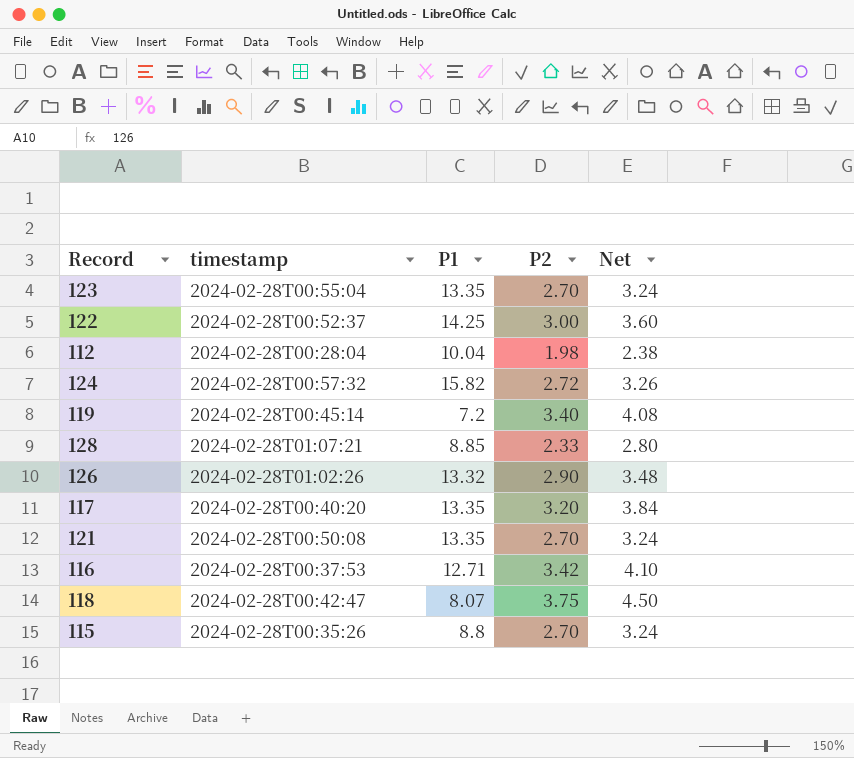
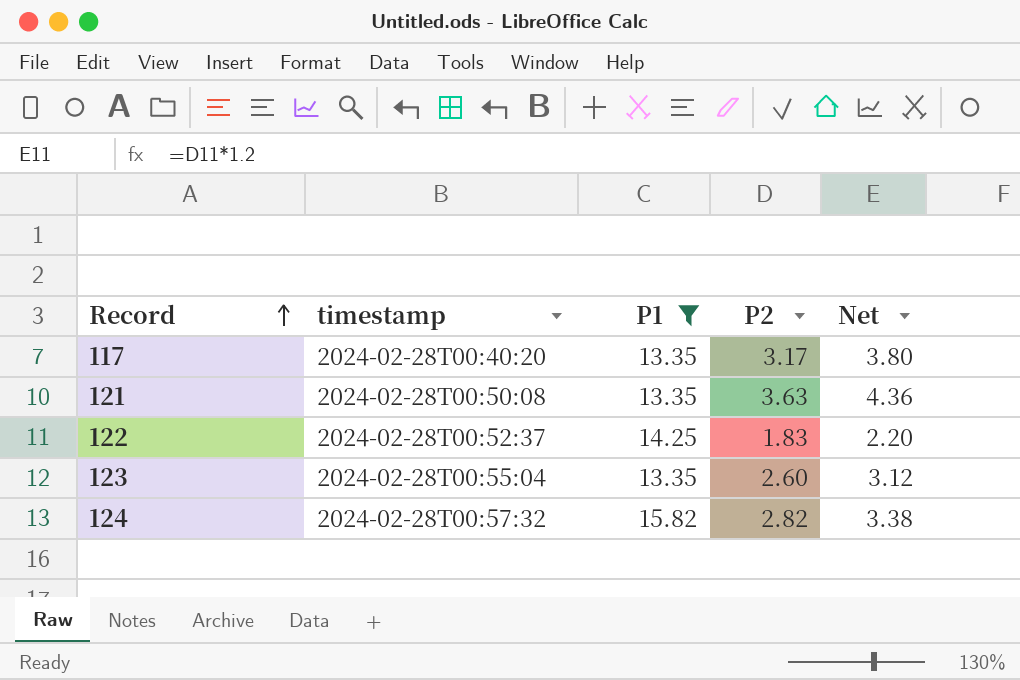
filter: none -> P1 >= 13.35
row order: none -> Record ascending
117 | P2: 3.20 -> 3.17
117 | Net: 3.84 -> 3.80
121 | P2: 2.70 -> 3.63
121 | Net: 3.24 -> 4.36
122 | P2: 3.00 -> 1.83
122 | Net: 3.60 -> 2.20
123 | P2: 2.70 -> 2.60
123 | Net: 3.24 -> 3.12
124 | P2: 2.72 -> 2.82
124 | Net: 3.26 -> 3.38

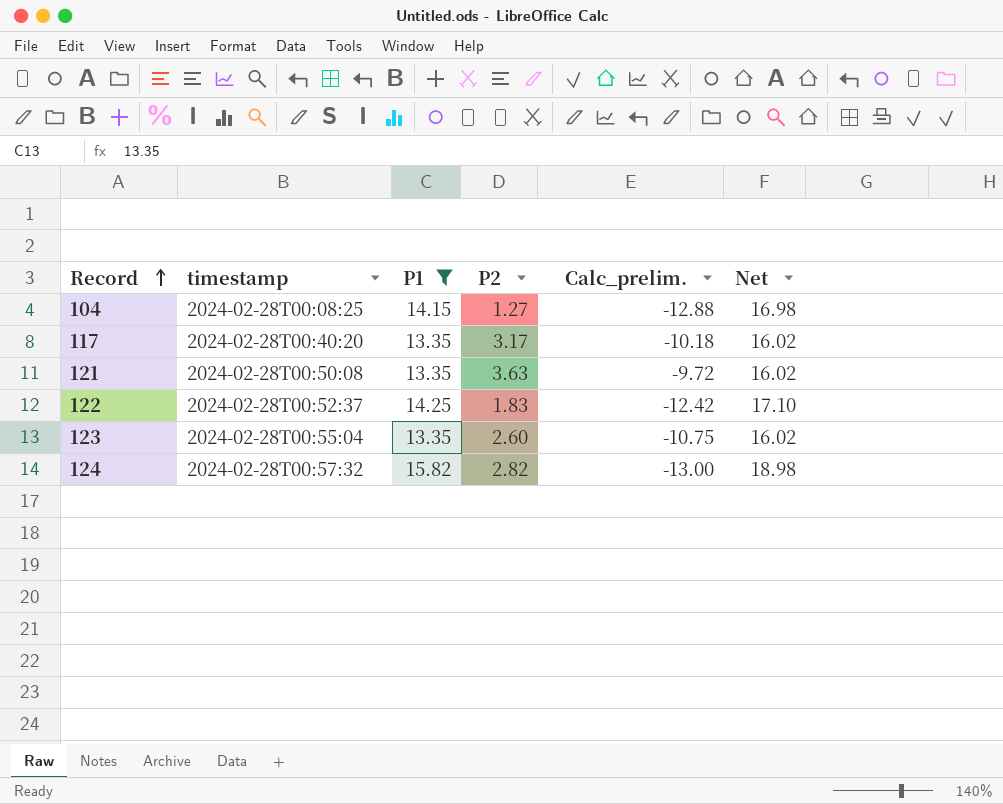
column Calc_prelim. | formula: none -> [P2] - [P1]
column Net | formula: [P2] * 1.2 -> [P1] * 1.2
row 104: none -> 2024-02-28T00:08:25 | 14.15 | 1.27 | -12.88 | 16.98

